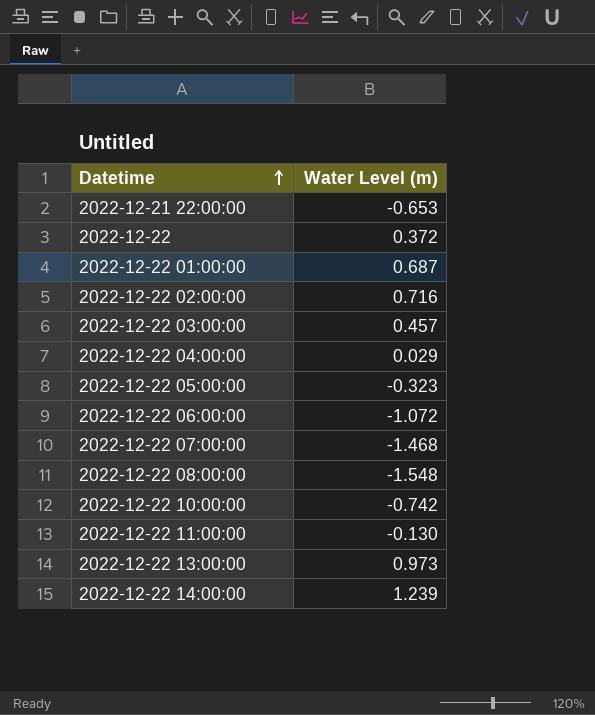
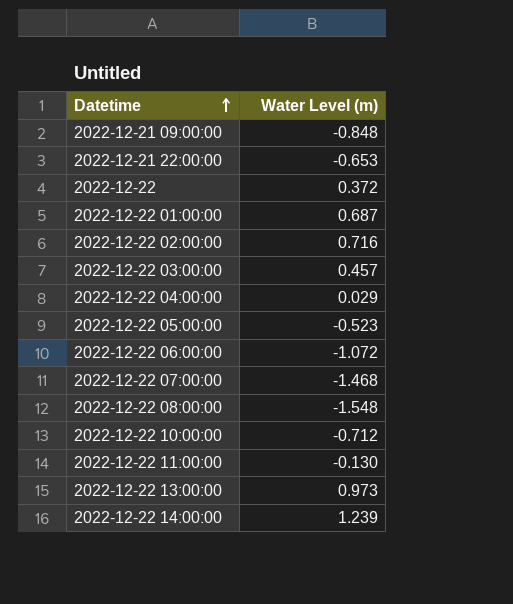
row 2022-12-21 09:00:00: none -> -0.848
2022-12-22 05:00:00 | Water Level (m): -0.323 -> -0.523
2022-12-22 10:00:00 | Water Level (m): -0.742 -> -0.712

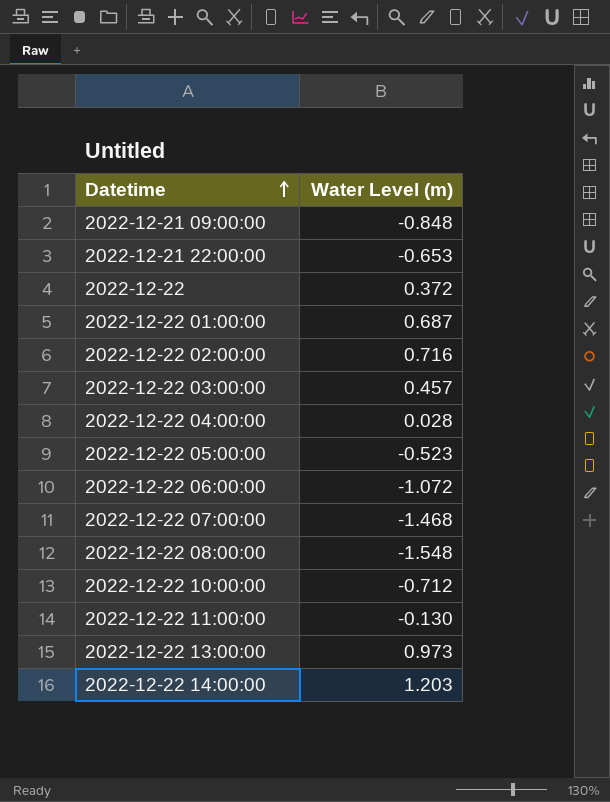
2022-12-22 04:00:00 | Water Level (m): 0.029 -> 0.028
2022-12-22 14:00:00 | Water Level (m): 1.239 -> 1.203

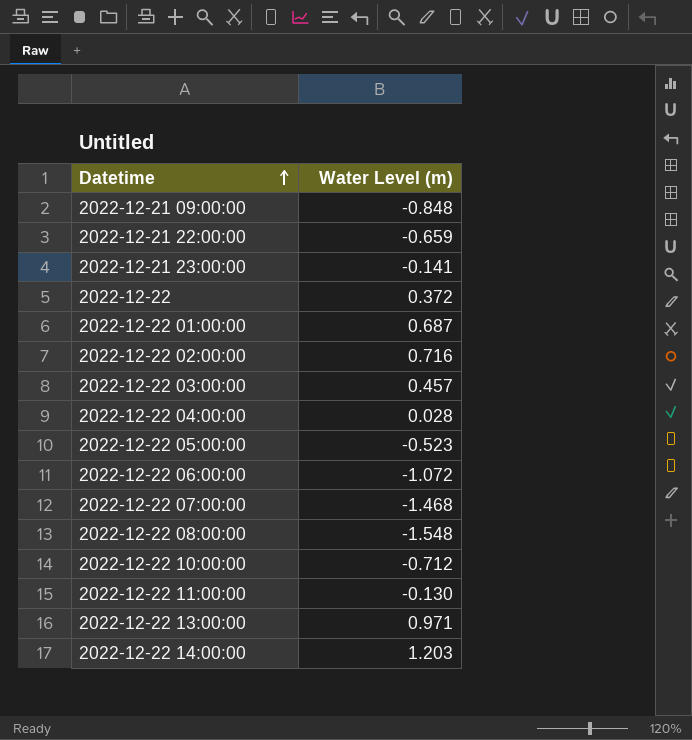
2022-12-21 22:00:00 | Water Level (m): -0.653 -> -0.659
row 2022-12-21 23:00:00: none -> -0.141
2022-12-22 13:00:00 | Water Level (m): 0.973 -> 0.971

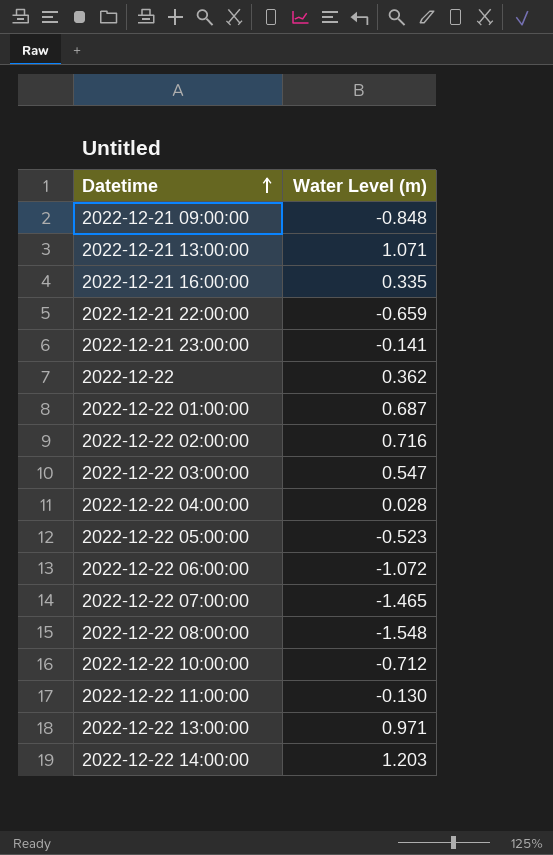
row 2022-12-21 13:00:00: none -> 1.071
row 2022-12-21 16:00:00: none -> 0.335
2022-12-22 | Water Level (m): 0.372 -> 0.362
2022-12-22 03:00:00 | Water Level (m): 0.457 -> 0.547
2022-12-22 07:00:00 | Water Level (m): -1.468 -> -1.465

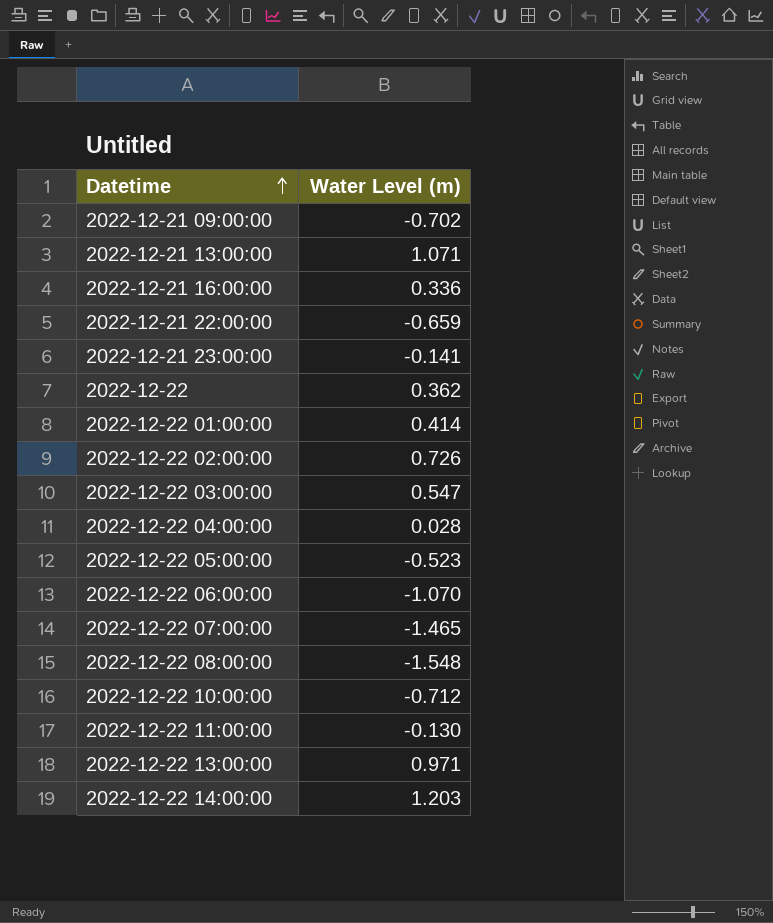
2022-12-21 09:00:00 | Water Level (m): -0.848 -> -0.702
2022-12-21 16:00:00 | Water Level (m): 0.335 -> 0.336
2022-12-22 01:00:00 | Water Level (m): 0.687 -> 0.414
2022-12-22 02:00:00 | Water Level (m): 0.716 -> 0.726
2022-12-22 06:00:00 | Water Level (m): -1.072 -> -1.070

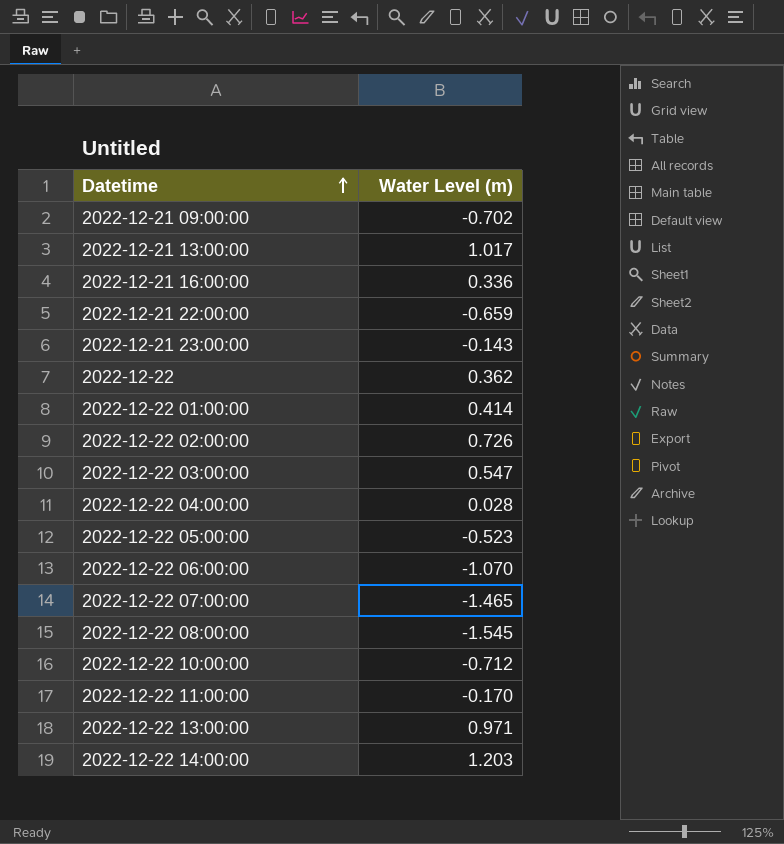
2022-12-21 13:00:00 | Water Level (m): 1.071 -> 1.017
2022-12-21 23:00:00 | Water Level (m): -0.141 -> -0.143
2022-12-22 08:00:00 | Water Level (m): -1.548 -> -1.545
2022-12-22 11:00:00 | Water Level (m): -0.130 -> -0.170

